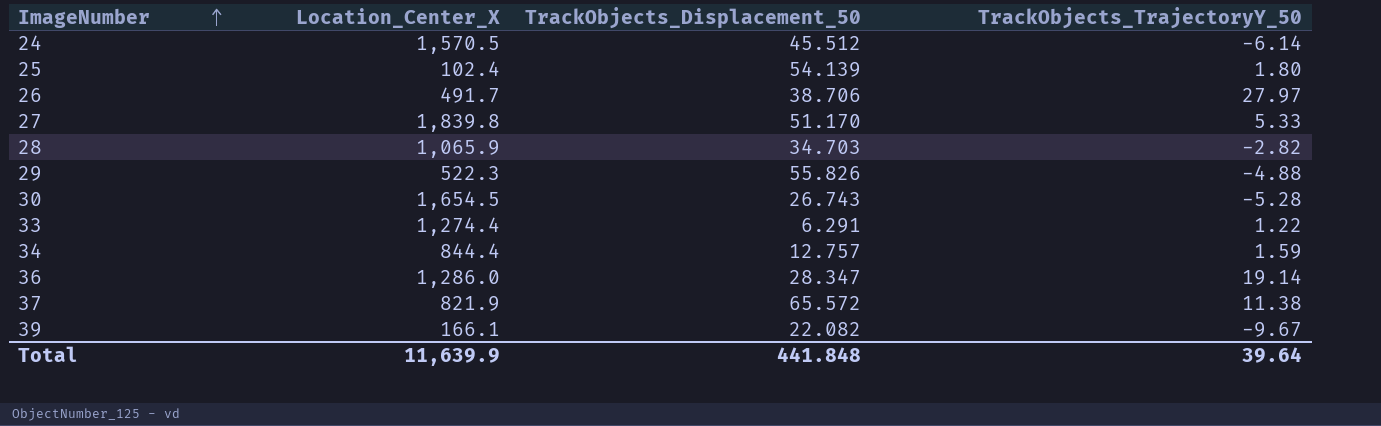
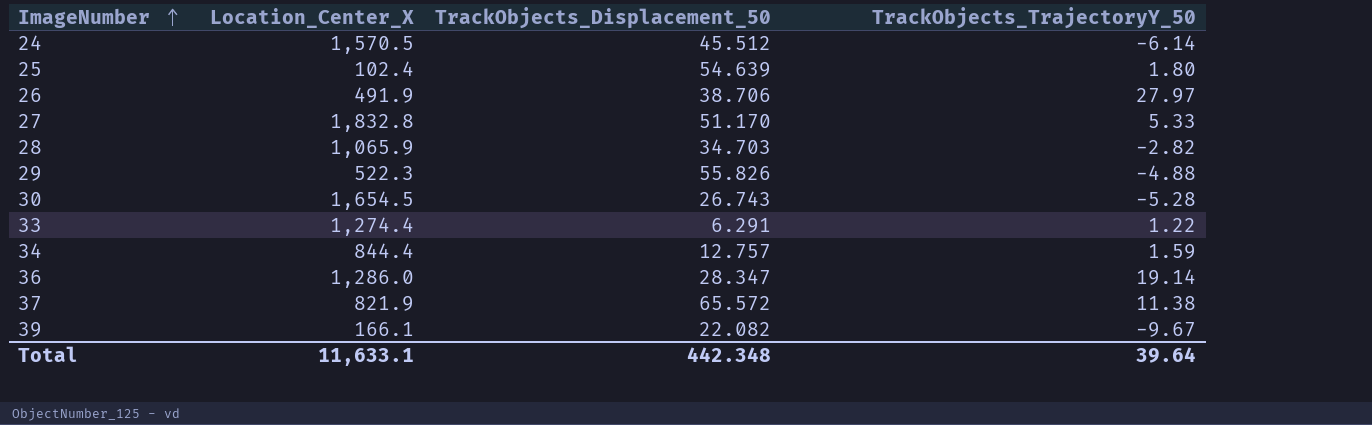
25 | TrackObjects_Displacement_50: 54.139 -> 54.639
26 | Location_Center_X: 491.7 -> 491.9
27 | Location_Center_X: 1,839.8 -> 1,832.8
Total | Location_Center_X: 11,639.9 -> 11,633.1
Total | TrackObjects_Displacement_50: 441.848 -> 442.348

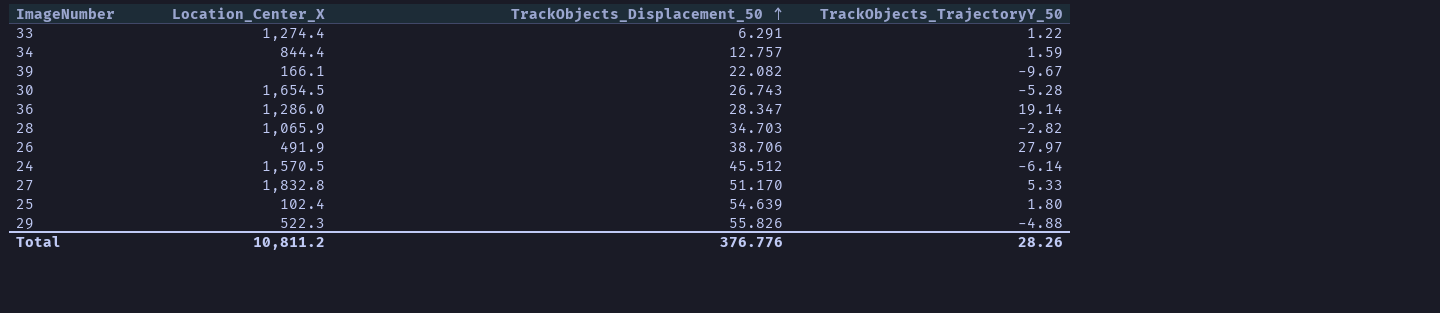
row order: ImageNumber ascending -> TrackObjects_Displacement_50 ascending
row 37: 821.9 | 65.572 | 11.38 -> none
Total | Location_Center_X: 11,633.1 -> 10,811.2
Total | TrackObjects_Displacement_50: 442.348 -> 376.776
Total | TrackObjects_TrajectoryY_50: 39.64 -> 28.26

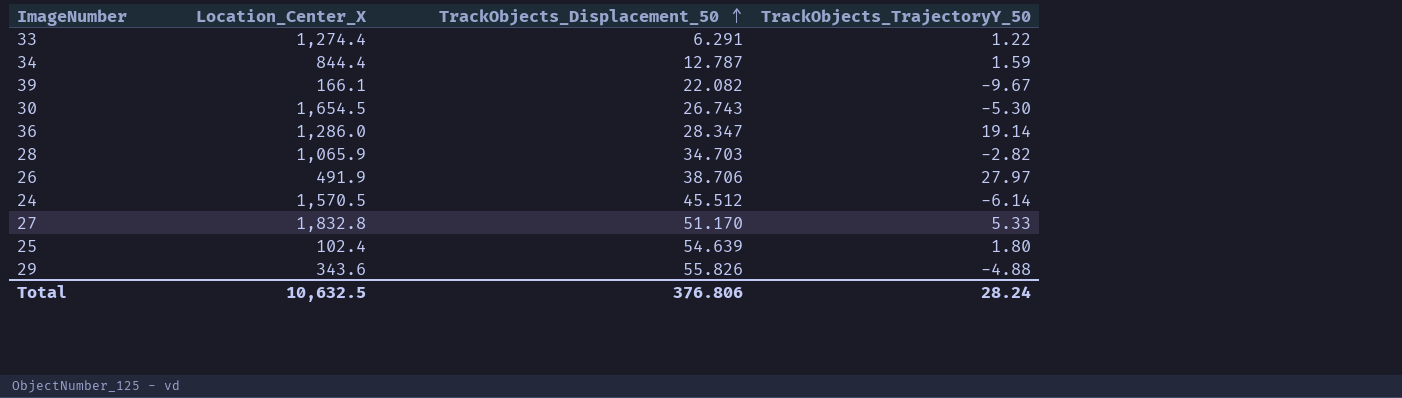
34 | TrackObjects_Displacement_50: 12.757 -> 12.787
30 | TrackObjects_TrajectoryY_50: -5.28 -> -5.30
29 | Location_Center_X: 522.3 -> 343.6
Total | Location_Center_X: 10,811.2 -> 10,632.5
Total | TrackObjects_Displacement_50: 376.776 -> 376.806
Total | TrackObjects_TrajectoryY_50: 28.26 -> 28.24

